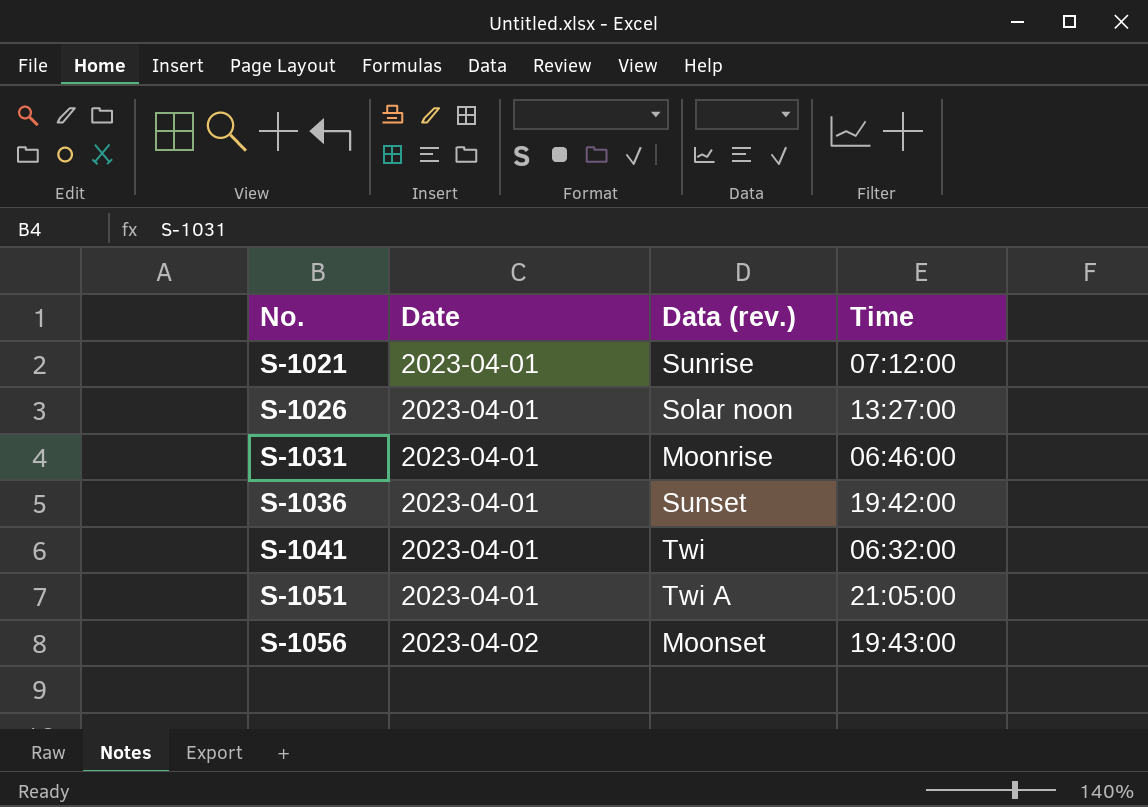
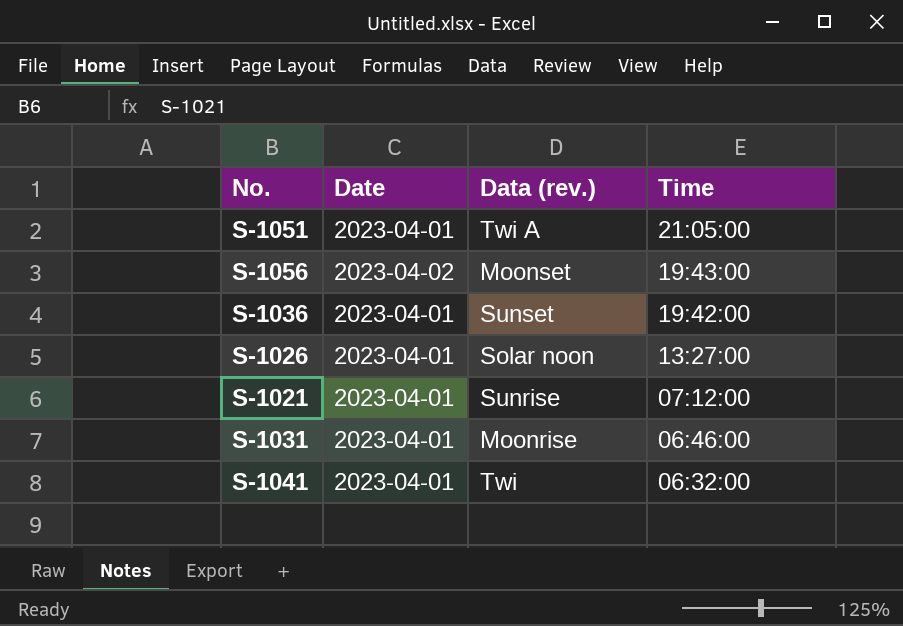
row order: No. ascending -> Time descending

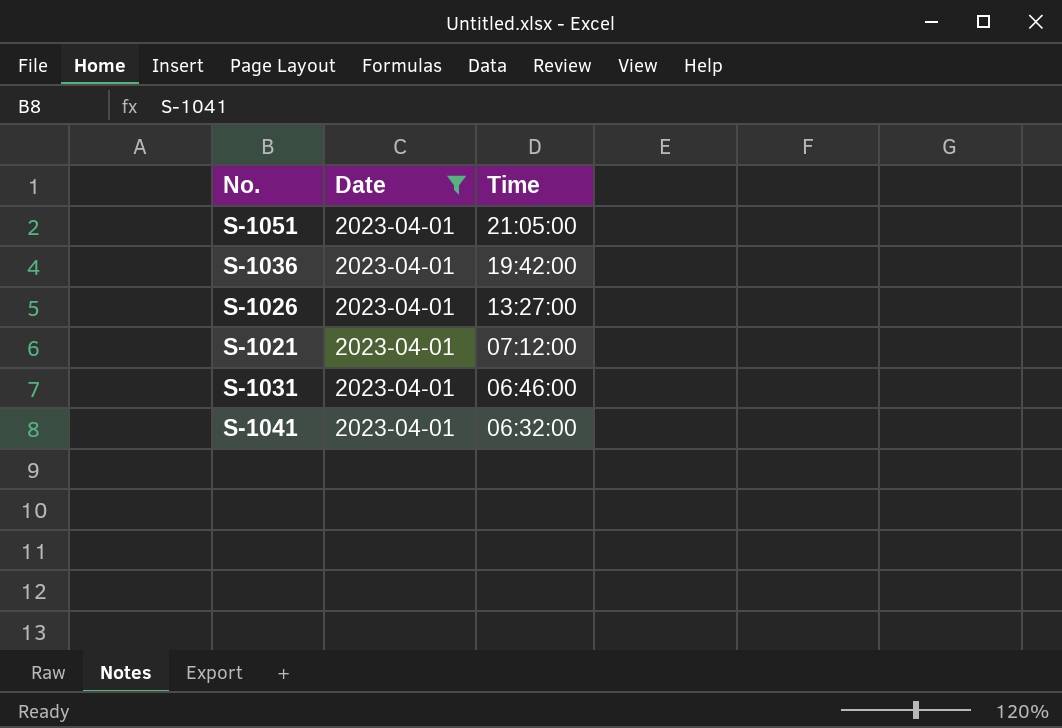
filter: none -> Date = 2023-04-01
column Data (rev.) | position: 3 -> none

